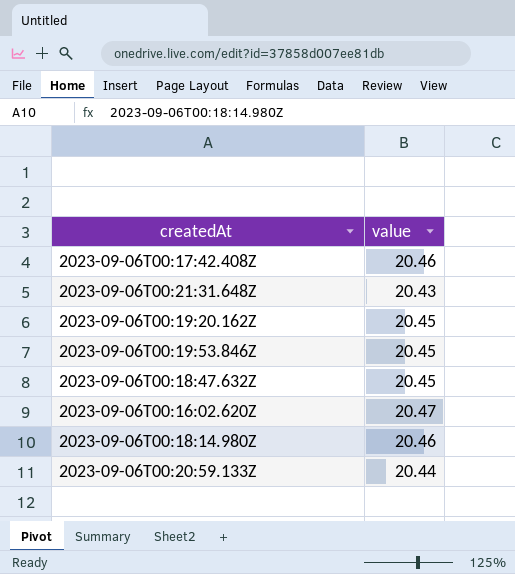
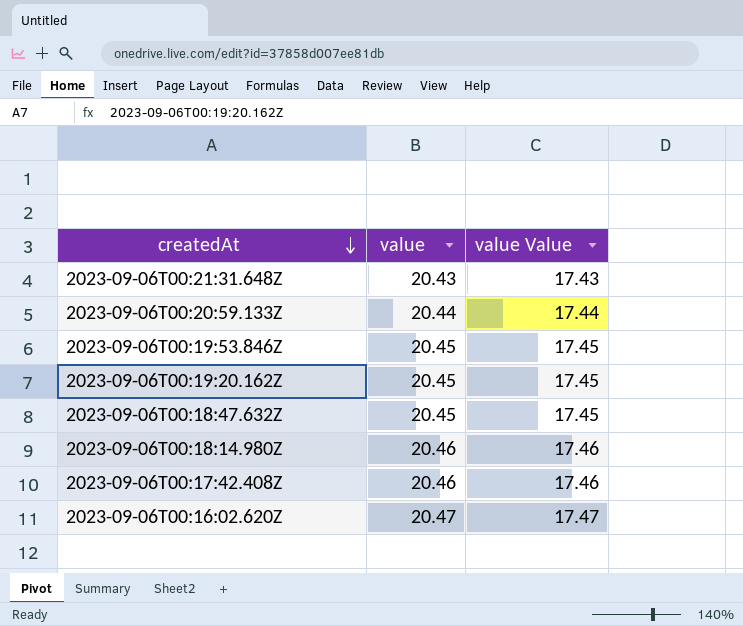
row order: none -> createdAt descending
column value Value | formula: none -> [value] - 3

